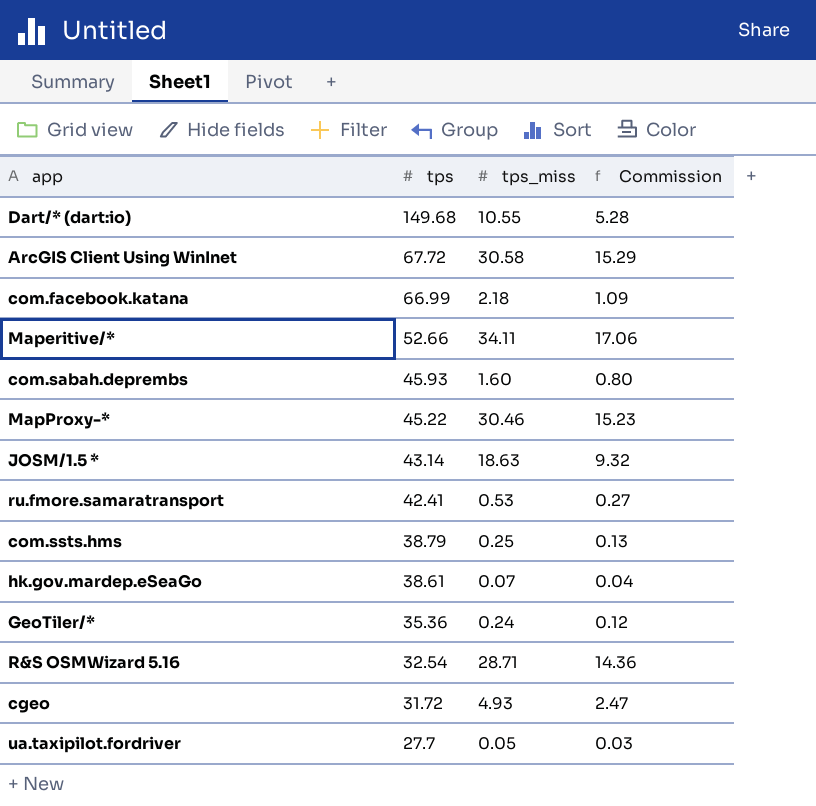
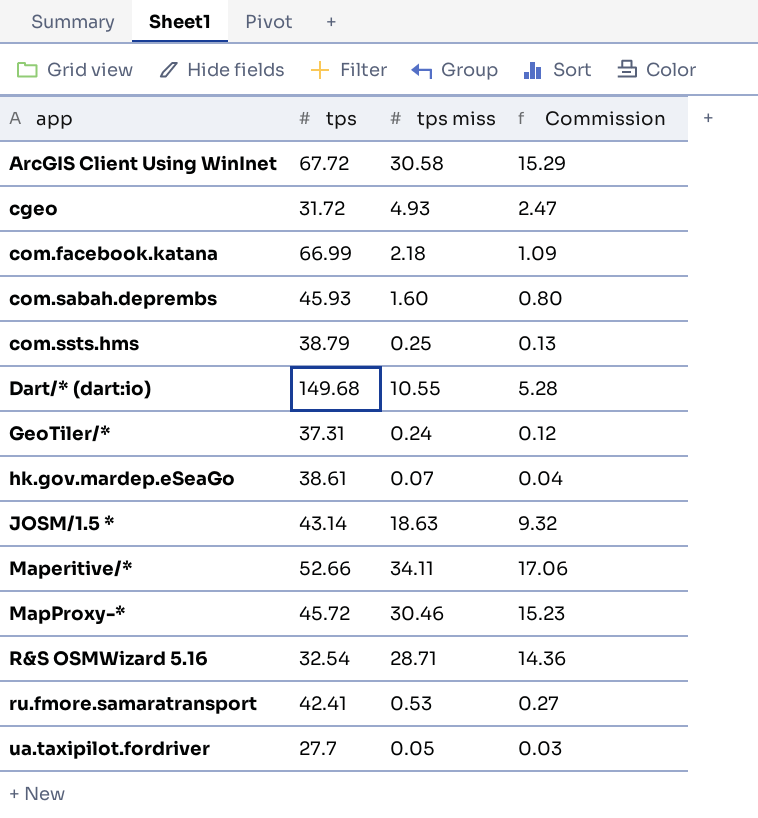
row order: tps descending -> app ascending
column name: tps_miss -> tps miss
GeoTiler/* | tps: 35.36 -> 37.31
MapProxy-* | tps: 45.22 -> 45.72

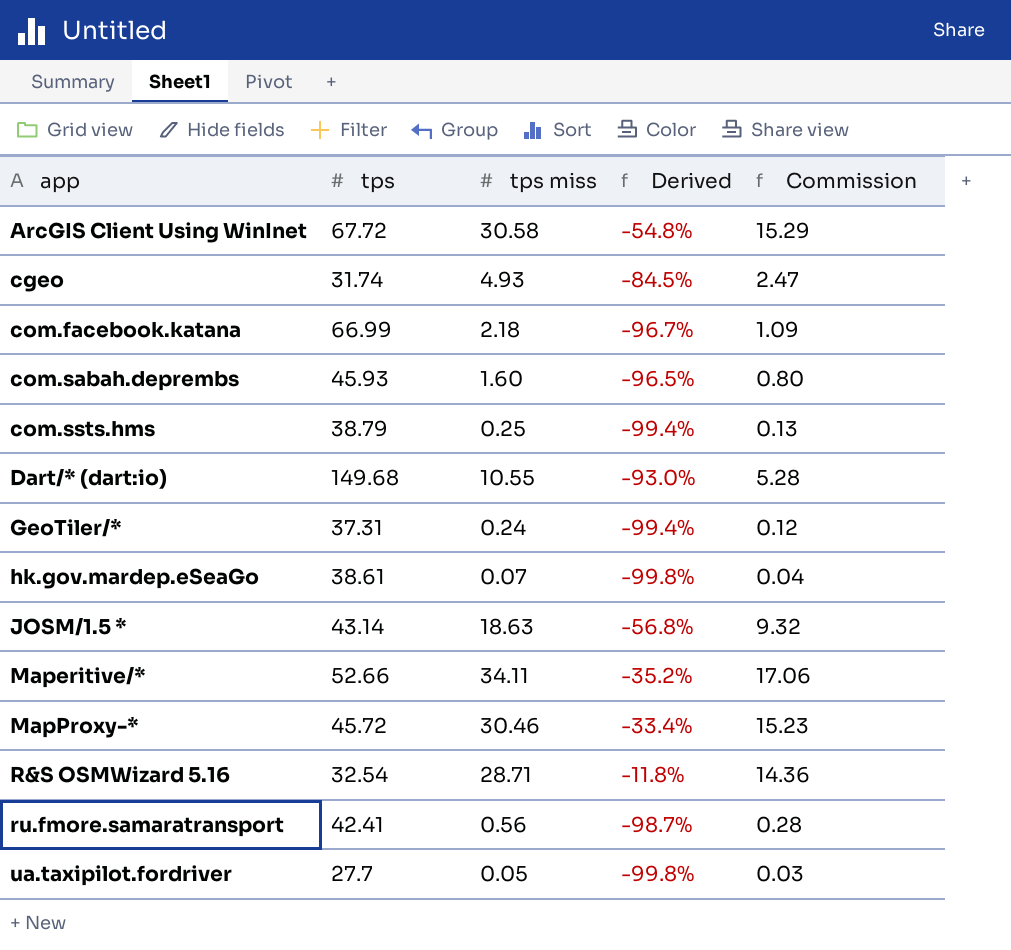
column Derived | formula: none -> ([tps miss] - [tps]) / [tps]
cgeo | tps: 31.72 -> 31.74
ru.fmore.samaratransport | tps miss: 0.53 -> 0.56
ru.fmore.samaratransport | Commission: 0.27 -> 0.28

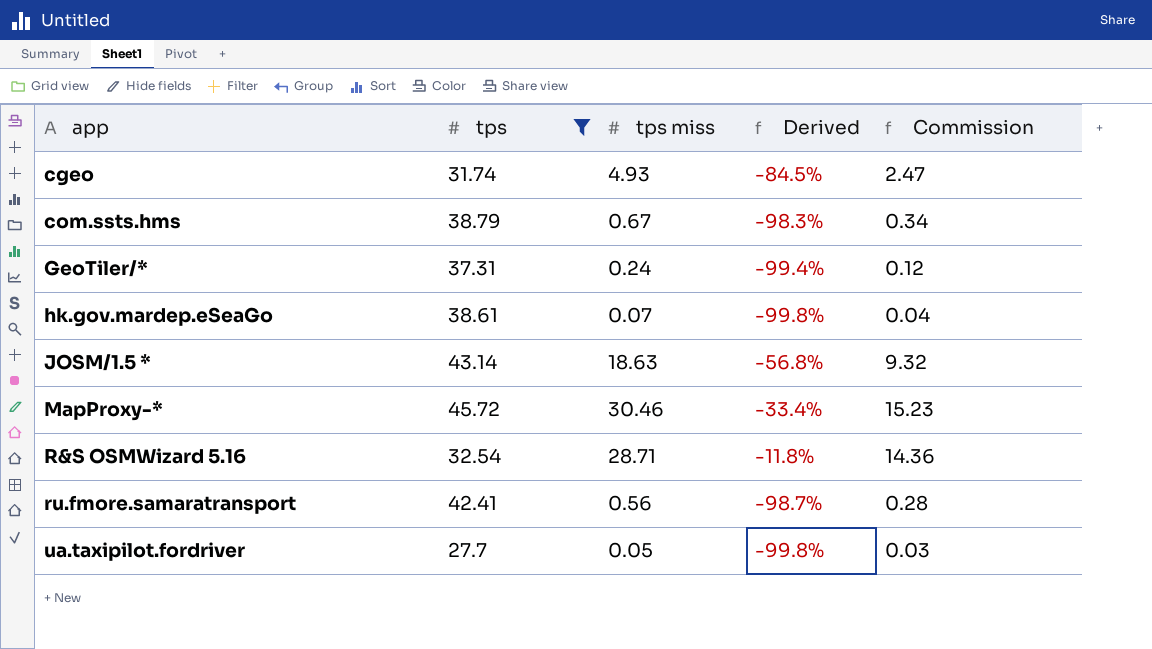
filter: none -> tps <= 45.72
com.ssts.hms | tps miss: 0.25 -> 0.67
com.ssts.hms | Derived: -99.4% -> -98.3%
com.ssts.hms | Commission: 0.13 -> 0.34

